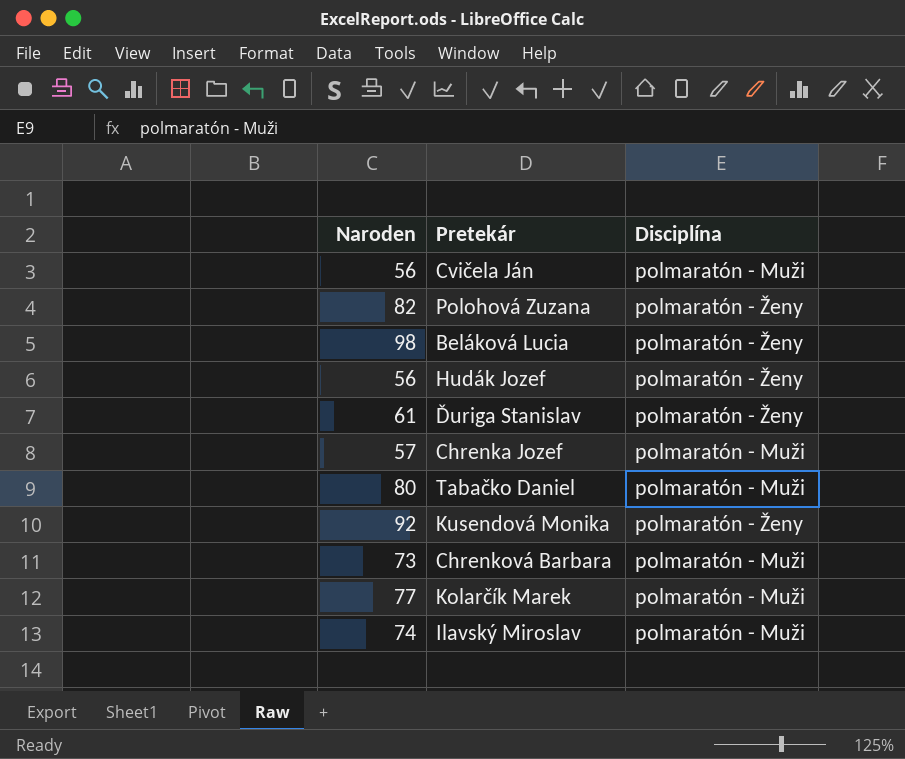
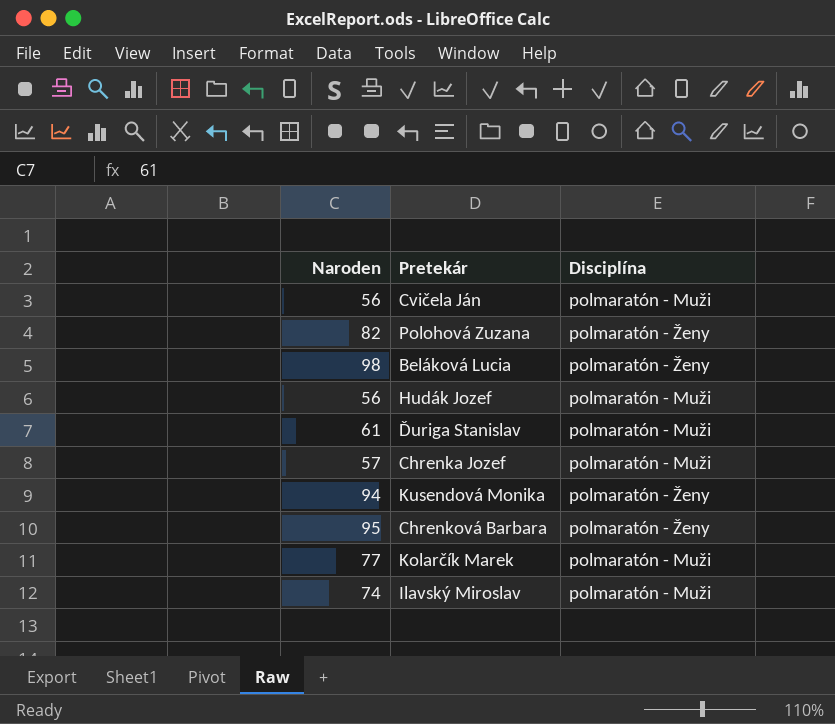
row Tabačko Daniel: 80 | polmaratón - Muži -> none
Hudák Jozef | Disciplína: polmaratón - Ženy -> polmaratón - Muži
Ďuriga Stanislav | Disciplína: polmaratón - Ženy -> polmaratón - Muži
Kusendová Monika | Naroden: 92 -> 94
Chrenková Barbara | Naroden: 73 -> 95
Chrenková Barbara | Disciplína: polmaratón - Muži -> polmaratón - Ženy

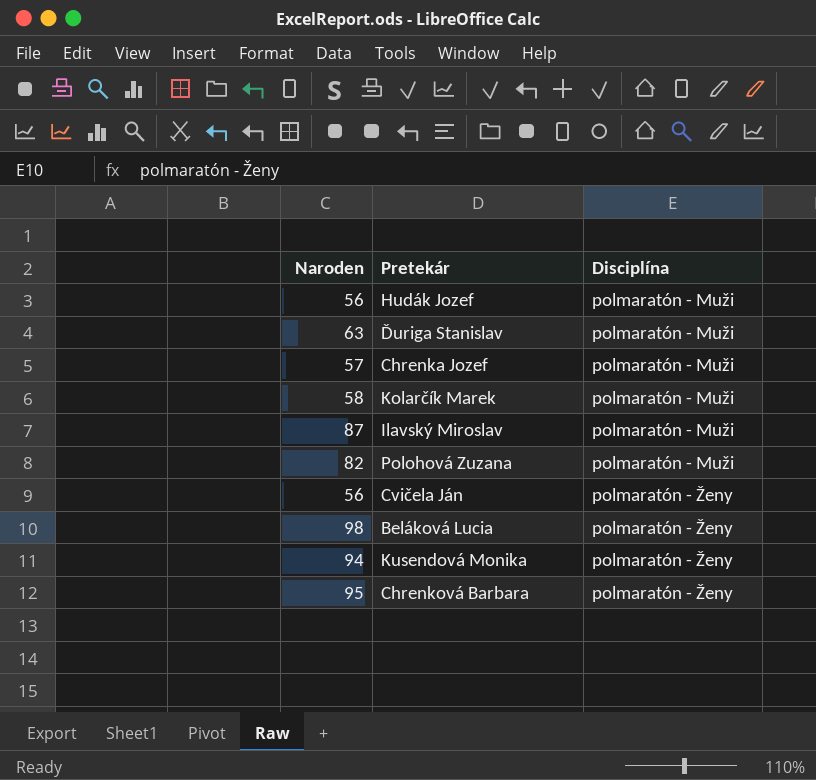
row order: none -> Disciplína ascending
Ďuriga Stanislav | Naroden: 61 -> 63
Kolarčík Marek | Naroden: 77 -> 58
Ilavský Miroslav | Naroden: 74 -> 87
Polohová Zuzana | Disciplína: polmaratón - Ženy -> polmaratón - Muži
Cvičela Ján | Disciplína: polmaratón - Muži -> polmaratón - Ženy

